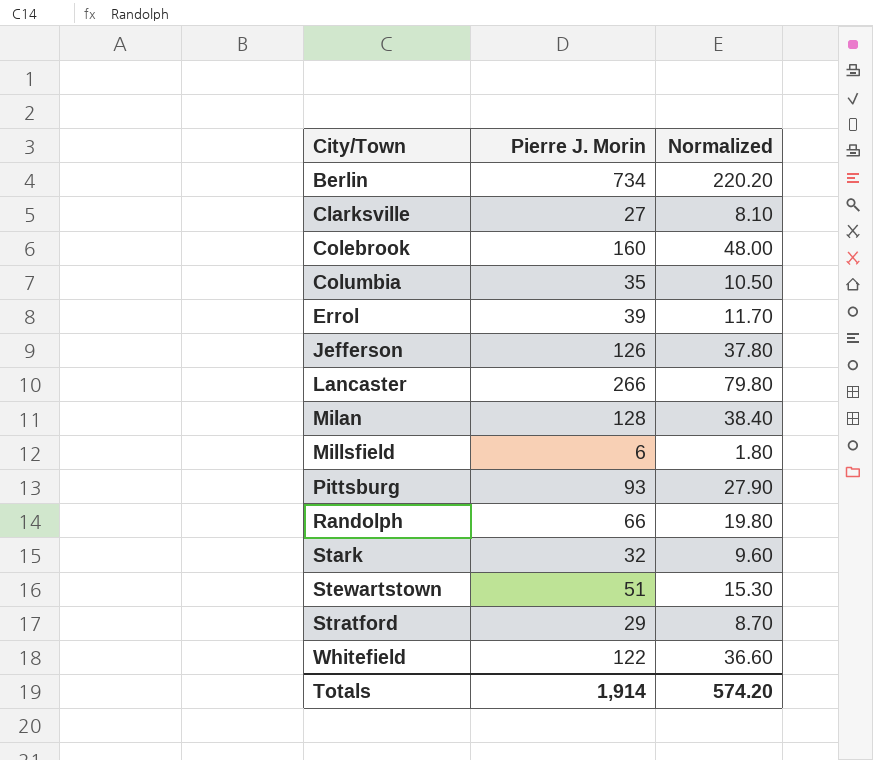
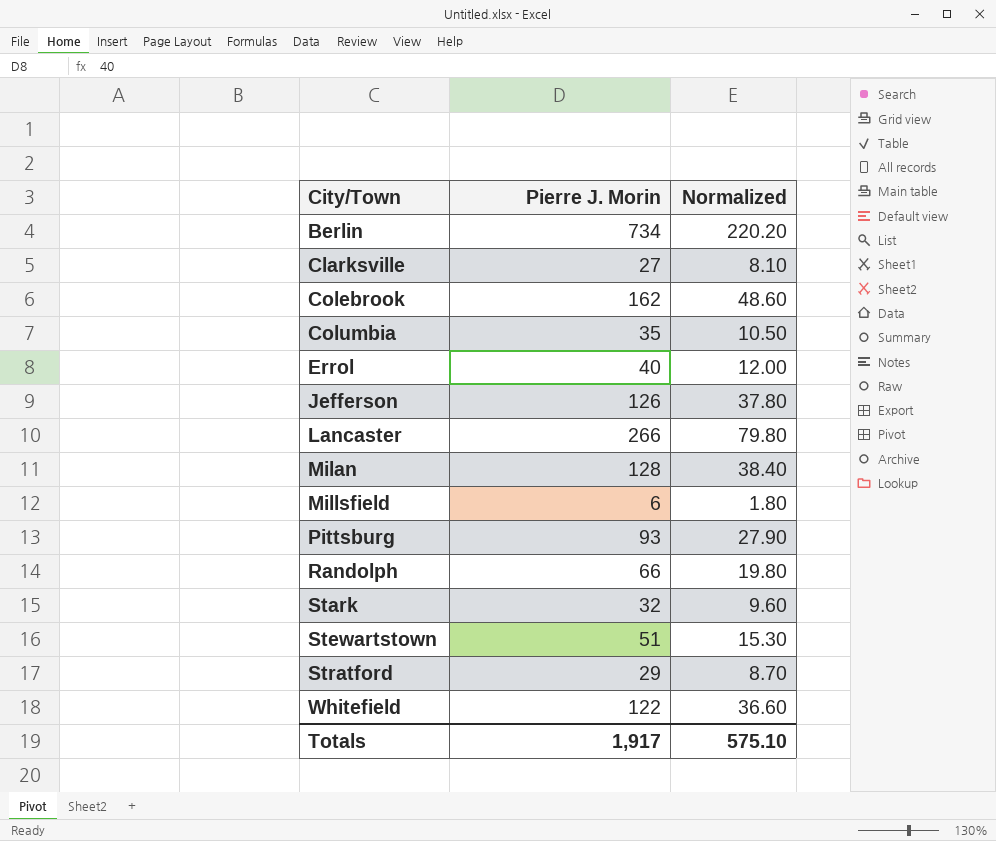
Colebrook | Pierre J. Morin: 160 -> 162
Colebrook | Normalized: 48.00 -> 48.60
Errol | Pierre J. Morin: 39 -> 40
Errol | Normalized: 11.70 -> 12.00
Totals | Pierre J. Morin: 1,914 -> 1,917
Totals | Normalized: 574.20 -> 575.10

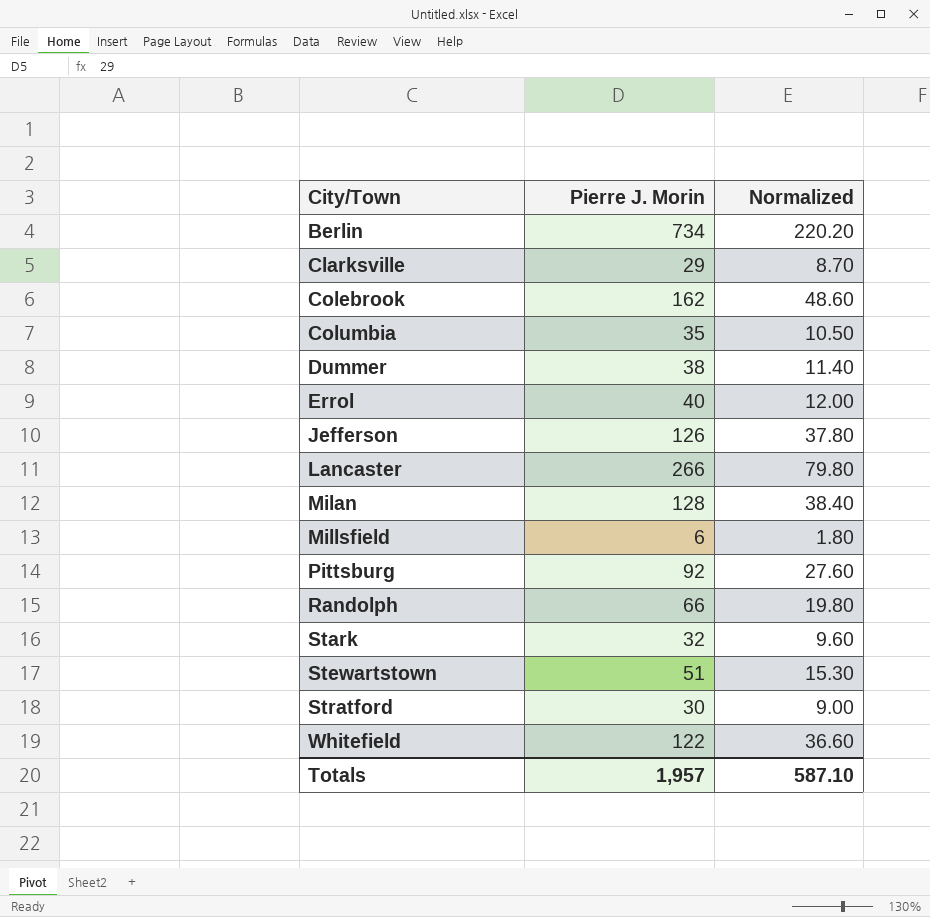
Clarksville | Pierre J. Morin: 27 -> 29
Clarksville | Normalized: 8.10 -> 8.70
row Dummer: none -> 38 | 11.40
Pittsburg | Pierre J. Morin: 93 -> 92
Pittsburg | Normalized: 27.90 -> 27.60
Stratford | Pierre J. Morin: 29 -> 30
Stratford | Normalized: 8.70 -> 9.00
Totals | Pierre J. Morin: 1,917 -> 1,957
Totals | Normalized: 575.10 -> 587.10

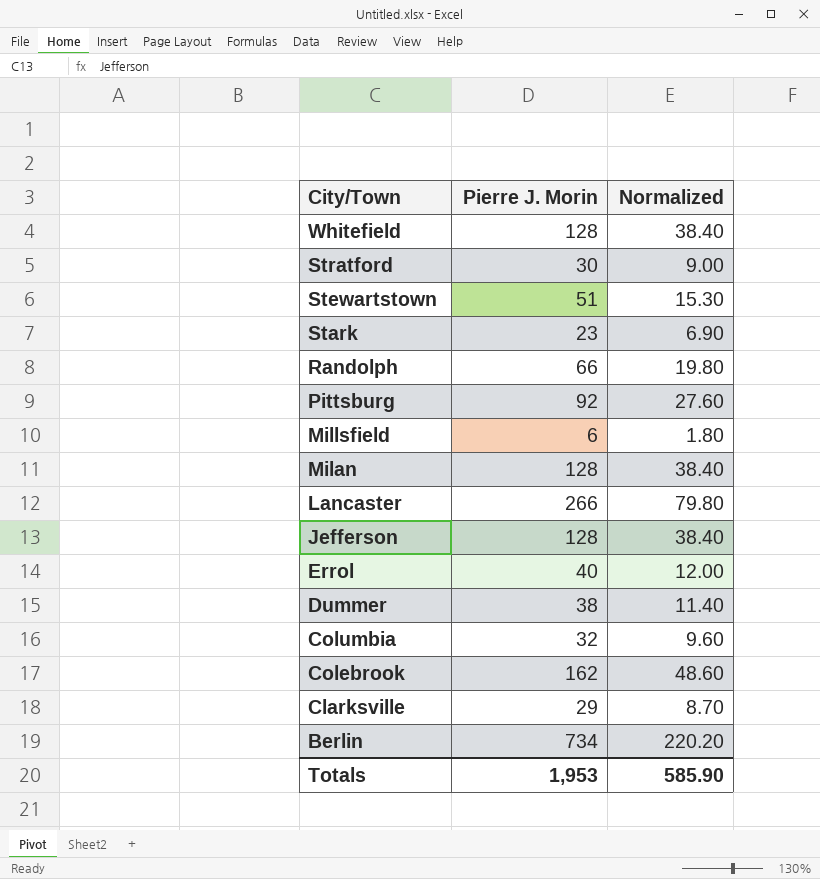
row order: City/Town ascending -> City/Town descending
Whitefield | Pierre J. Morin: 122 -> 128
Whitefield | Normalized: 36.60 -> 38.40
Stark | Pierre J. Morin: 32 -> 23
Stark | Normalized: 9.60 -> 6.90
Jefferson | Pierre J. Morin: 126 -> 128
Jefferson | Normalized: 37.80 -> 38.40
Columbia | Pierre J. Morin: 35 -> 32
Columbia | Normalized: 10.50 -> 9.60
Totals | Pierre J. Morin: 1,957 -> 1,953
Totals | Normalized: 587.10 -> 585.90

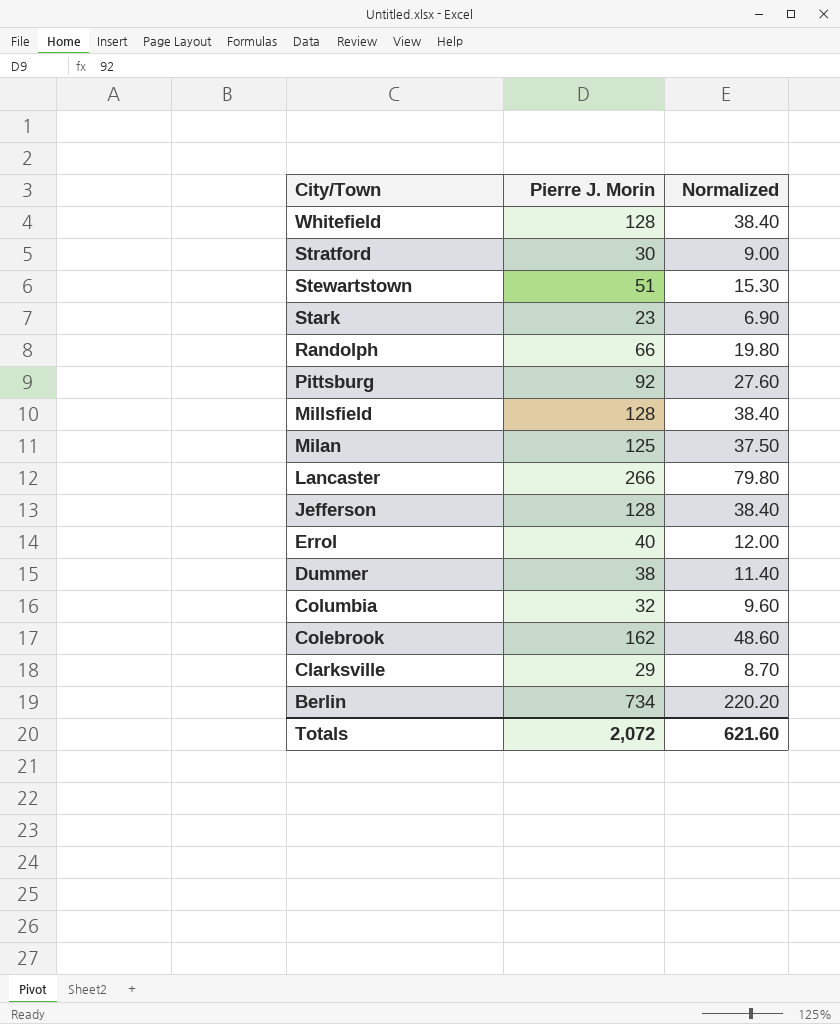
Millsfield | Pierre J. Morin: 6 -> 128
Millsfield | Normalized: 1.80 -> 38.40
Milan | Pierre J. Morin: 128 -> 125
Milan | Normalized: 38.40 -> 37.50
Totals | Pierre J. Morin: 1,953 -> 2,072
Totals | Normalized: 585.90 -> 621.60

